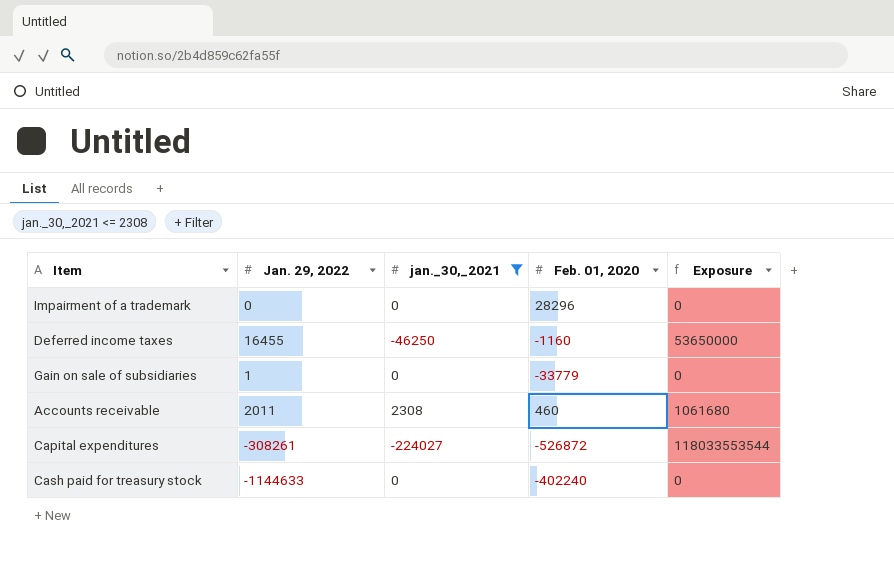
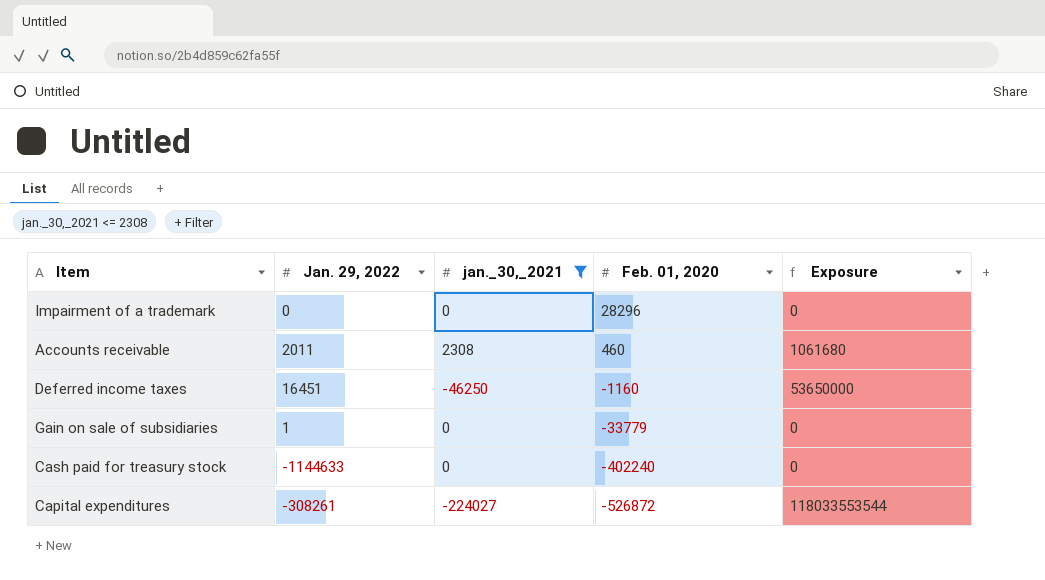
row order: none -> Feb. 01, 2020 descending
Deferred income taxes | Jan. 29, 2022: 16455 -> 16451

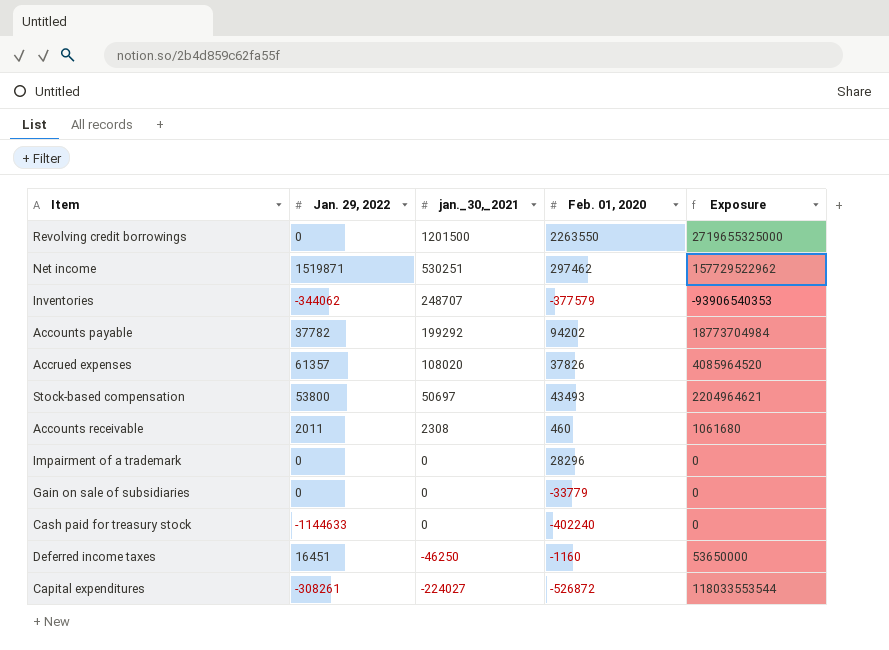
filter: jan._30,_2021 <= 2308 -> none
row order: Feb. 01, 2020 descending -> jan._30,_2021 descending
Gain on sale of subsidiaries | Jan. 29, 2022: 1 -> 0

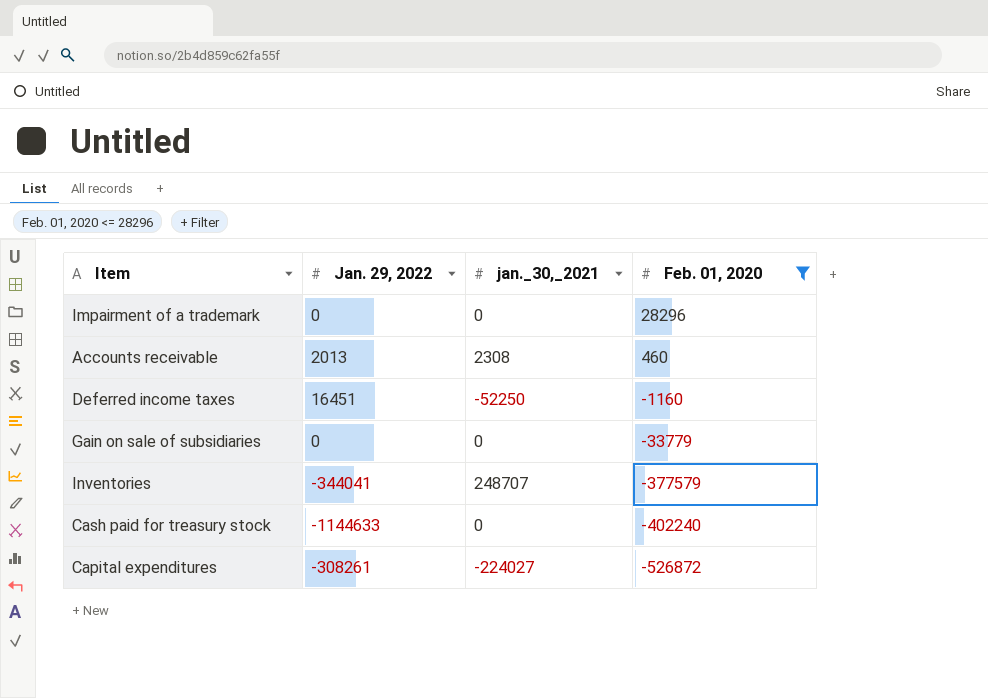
filter: none -> Feb. 01, 2020 <= 28296
row order: jan._30,_2021 descending -> Feb. 01, 2020 descending
column Exposure | formula: [jan._30,_2021] * [Feb. 01, 2020] -> none
Accounts receivable | Jan. 29, 2022: 2011 -> 2013
Deferred income taxes | jan._30,_2021: -46250 -> -52250
Inventories | Jan. 29, 2022: -344062 -> -344041

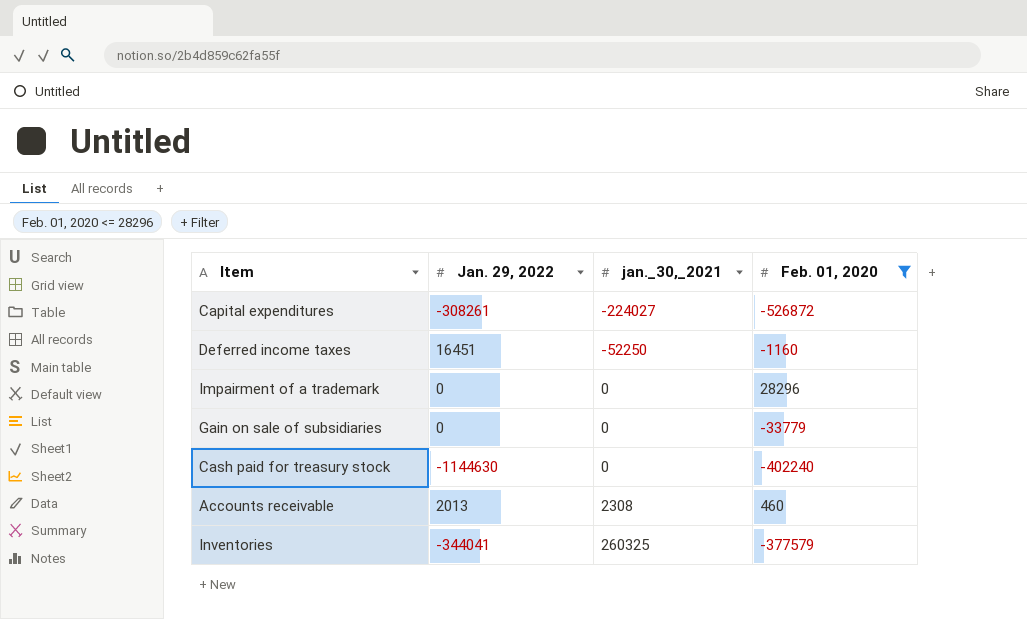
row order: Feb. 01, 2020 descending -> jan._30,_2021 ascending
Cash paid for treasury stock | Jan. 29, 2022: -1144633 -> -1144630
Inventories | jan._30,_2021: 248707 -> 260325

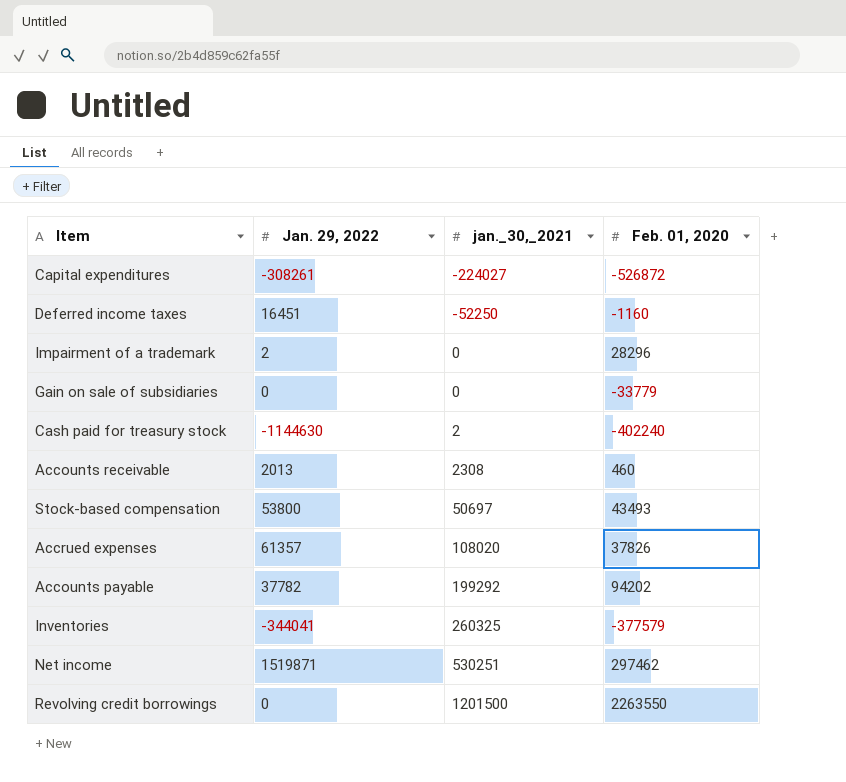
filter: Feb. 01, 2020 <= 28296 -> none
Impairment of a trademark | Jan. 29, 2022: 0 -> 2
Cash paid for treasury stock | jan._30,_2021: 0 -> 2

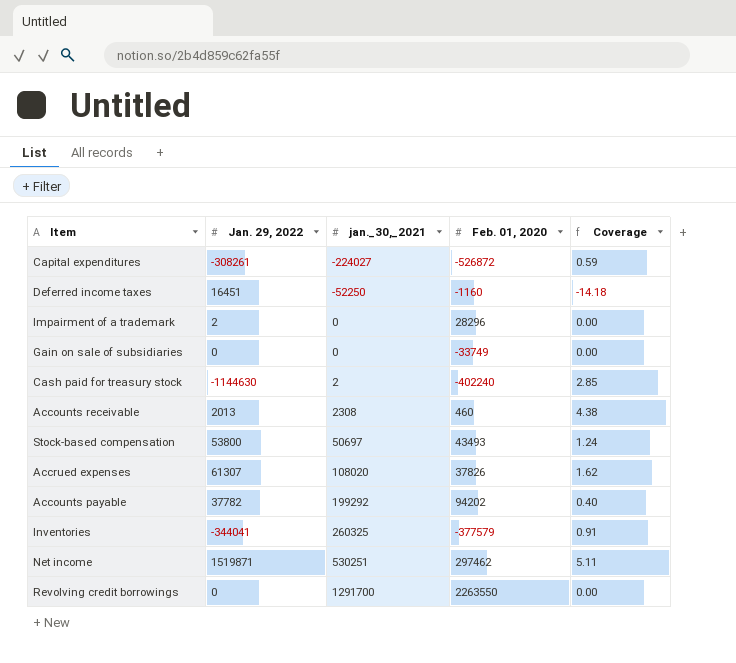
column Coverage | formula: none -> [Jan. 29, 2022] / [Feb. 01, 2020]
Gain on sale of subsidiaries | Feb. 01, 2020: -33779 -> -33749
Accrued expenses | Jan. 29, 2022: 61357 -> 61307
Revolving credit borrowings | jan._30,_2021: 1201500 -> 1291700

